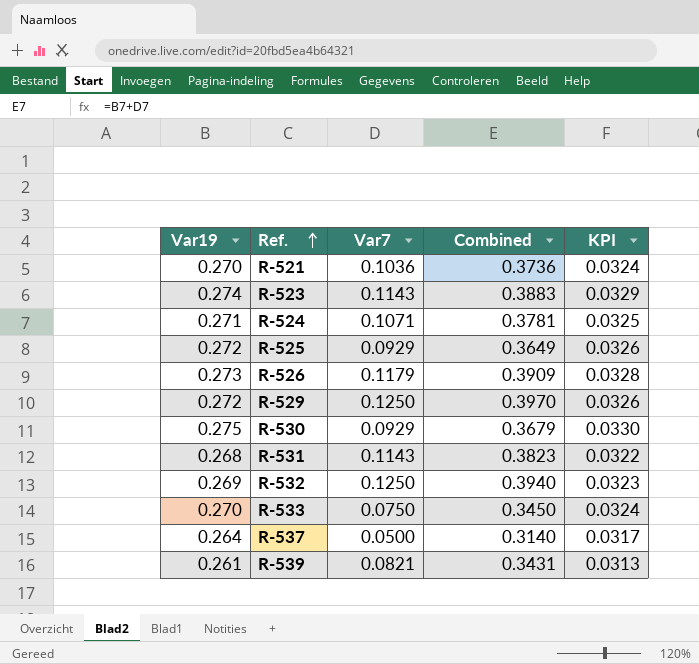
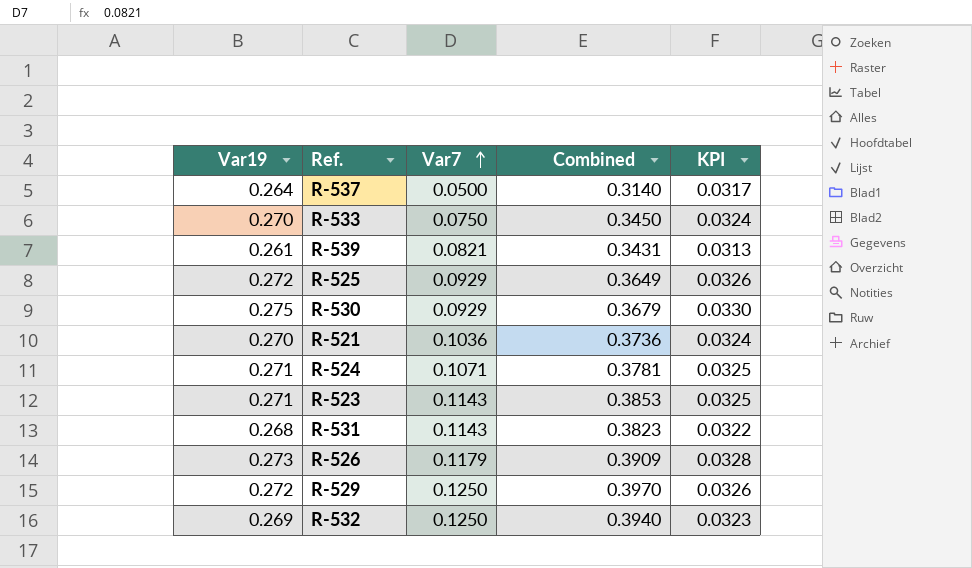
row order: Ref. ascending -> Var7 ascending
R-523 | Var19: 0.274 -> 0.271
R-523 | Combined: 0.3883 -> 0.3853
R-523 | KPI: 0.0329 -> 0.0325

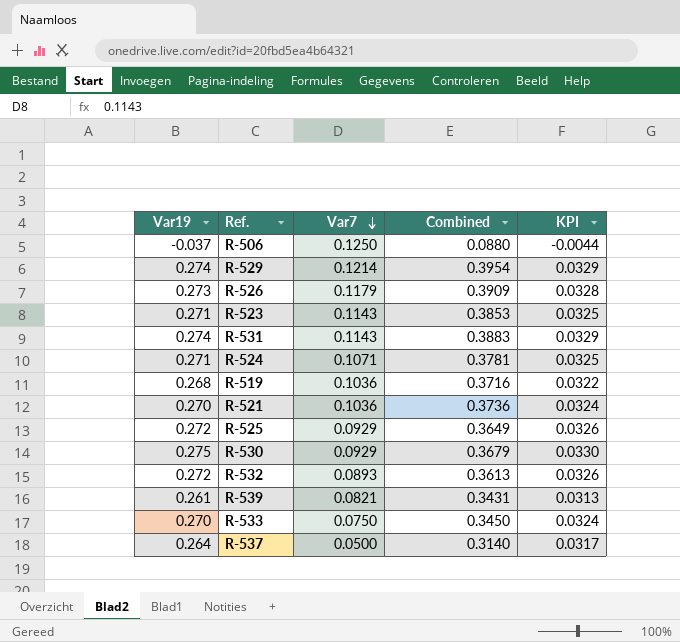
row order: Var7 ascending -> Var7 descending
row R-506: none -> -0.037 | 0.1250 | 0.0880 | -0.0044
R-529 | Var19: 0.272 -> 0.274
R-529 | Var7: 0.1250 -> 0.1214
R-529 | Combined: 0.3970 -> 0.3954
R-529 | KPI: 0.0326 -> 0.0329
R-531 | Var19: 0.268 -> 0.274
R-531 | Combined: 0.3823 -> 0.3883
R-531 | KPI: 0.0322 -> 0.0329
row R-519: none -> 0.268 | 0.1036 | 0.3716 | 0.0322
R-532 | Var19: 0.269 -> 0.272
R-532 | Var7: 0.1250 -> 0.0893
R-532 | Combined: 0.3940 -> 0.3613
R-532 | KPI: 0.0323 -> 0.0326

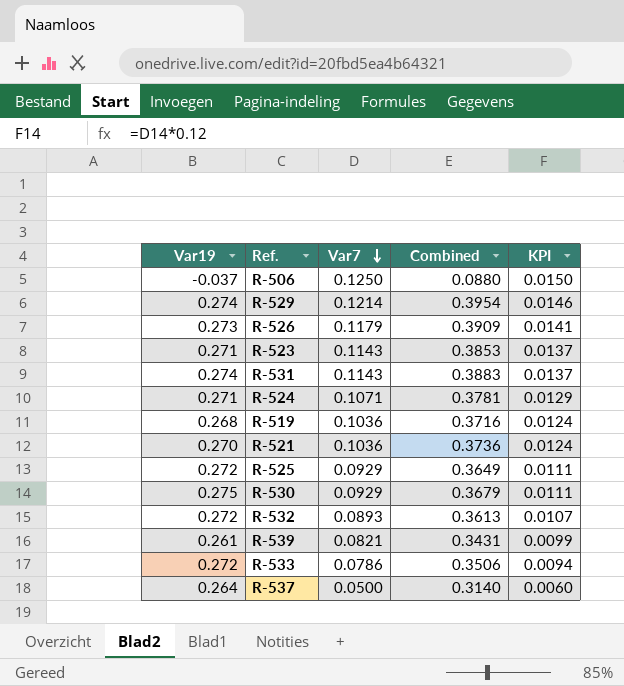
column KPI | formula: [Var19] * 0.12 -> [Var7] * 0.12
R-533 | Var19: 0.270 -> 0.272
R-533 | Var7: 0.0750 -> 0.0786
R-533 | Combined: 0.3450 -> 0.3506

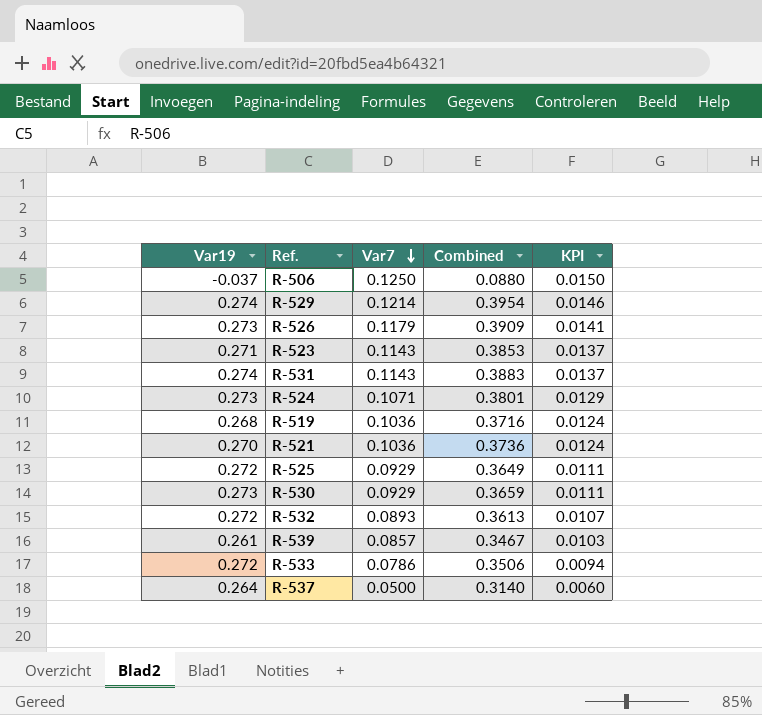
R-524 | Var19: 0.271 -> 0.273
R-524 | Combined: 0.3781 -> 0.3801
R-530 | Var19: 0.275 -> 0.273
R-530 | Combined: 0.3679 -> 0.3659
R-539 | Var7: 0.0821 -> 0.0857
R-539 | Combined: 0.3431 -> 0.3467
R-539 | KPI: 0.0099 -> 0.0103

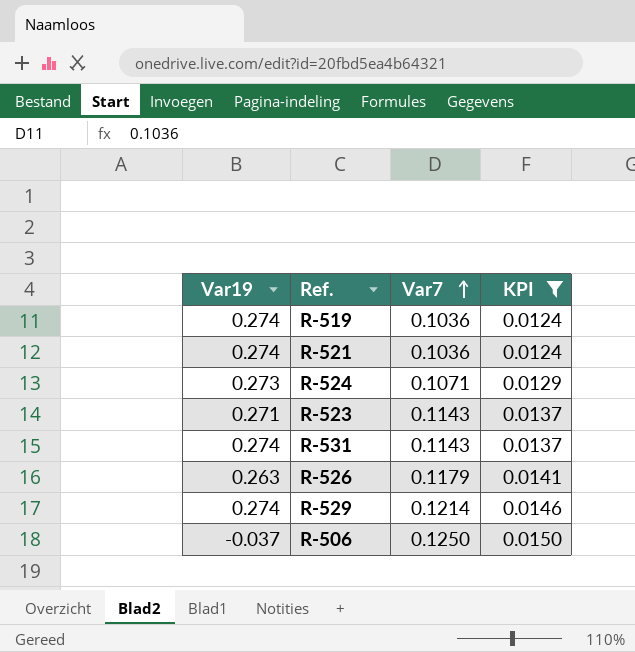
filter: none -> KPI >= 0.0124
row order: Var7 descending -> Var7 ascending
column Combined | formula: [Var19] + [Var7] -> none
R-519 | Var19: 0.268 -> 0.274
R-521 | Var19: 0.270 -> 0.274
R-526 | Var19: 0.273 -> 0.263

